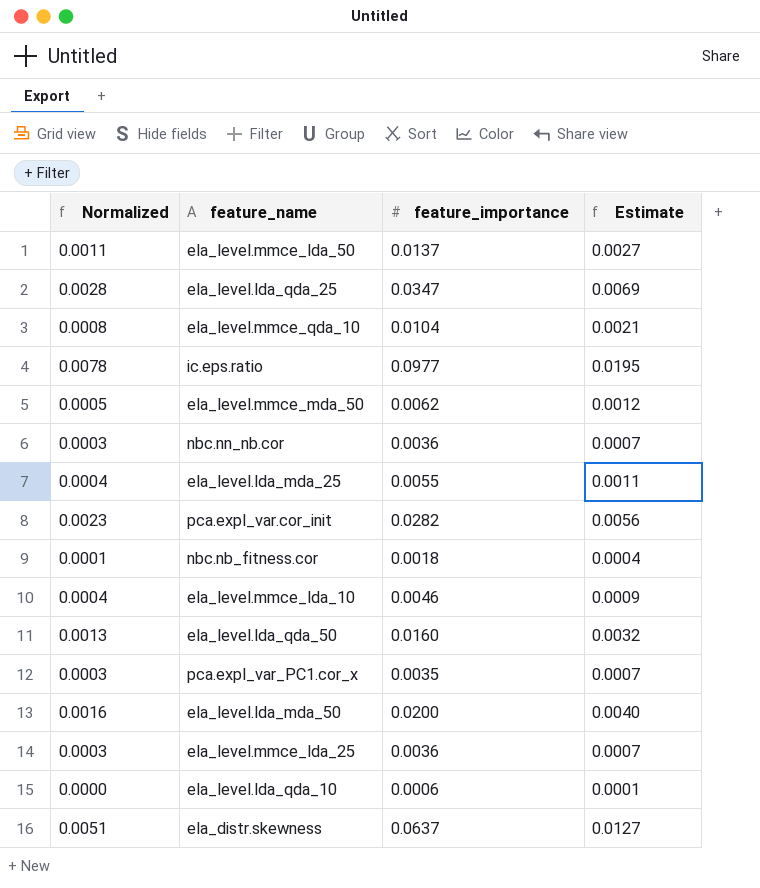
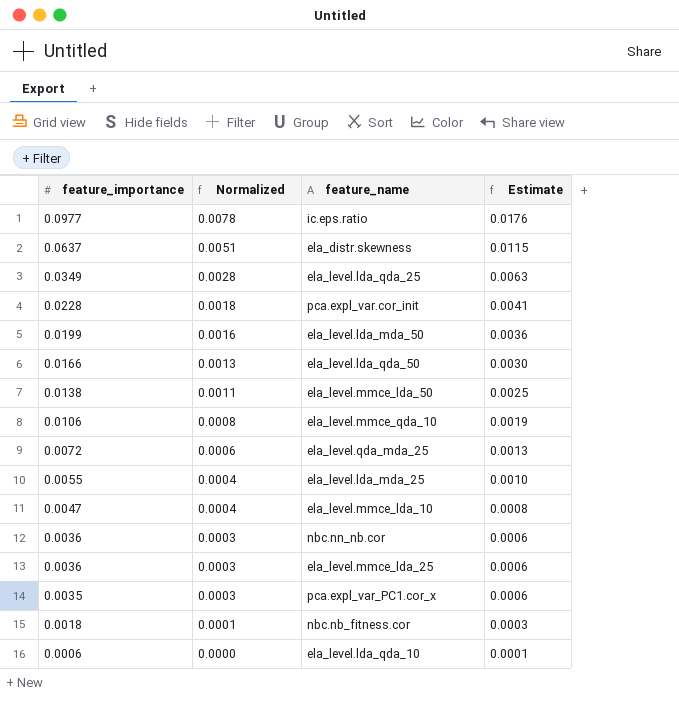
row order: none -> feature_importance descending
column feature_importance | position: 3 -> 1
column Estimate | formula: [feature_importance] * 0.2 -> [feature_importance] * 0.18
row ela_level.mmce_mda_50: 0.0005 | 0.0062 | 0.0012 -> none
ela_level.lda_qda_25 | feature_importance: 0.0347 -> 0.0349
pca.expl_var.cor_init | feature_importance: 0.0282 -> 0.0228
pca.expl_var.cor_init | Normalized: 0.0023 -> 0.0018
ela_level.lda_mda_50 | feature_importance: 0.0200 -> 0.0199
ela_level.lda_qda_50 | feature_importance: 0.0160 -> 0.0166
ela_level.mmce_lda_50 | feature_importance: 0.0137 -> 0.0138
ela_level.mmce_qda_10 | feature_importance: 0.0104 -> 0.0106
row ela_level.qda_mda_25: none -> 0.0072 | 0.0006 | 0.0013
ela_level.mmce_lda_10 | feature_importance: 0.0046 -> 0.0047

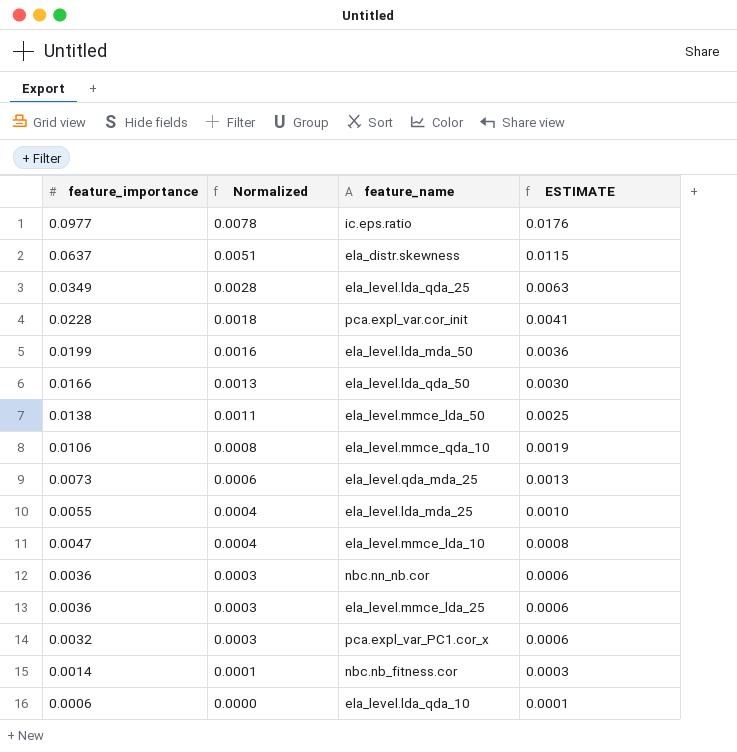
column name: Estimate -> ESTIMATE
ela_level.qda_mda_25 | feature_importance: 0.0072 -> 0.0073
pca.expl_var_PC1.cor_x | feature_importance: 0.0035 -> 0.0032
nbc.nb_fitness.cor | feature_importance: 0.0018 -> 0.0014

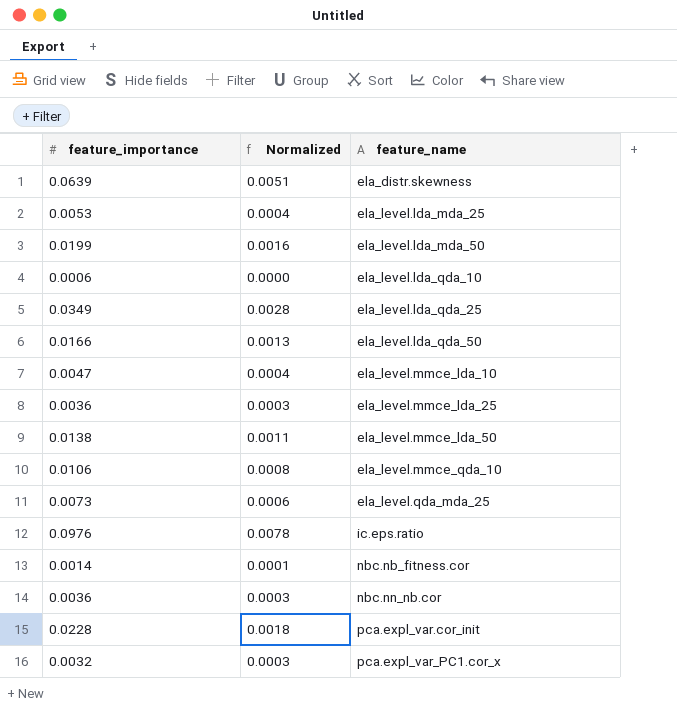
row order: feature_importance descending -> feature_name ascending
column ESTIMATE | formula: [feature_importance] * 0.18 -> none
ela_distr.skewness | feature_importance: 0.0637 -> 0.0639
ela_level.lda_mda_25 | feature_importance: 0.0055 -> 0.0053
ic.eps.ratio | feature_importance: 0.0977 -> 0.0976

